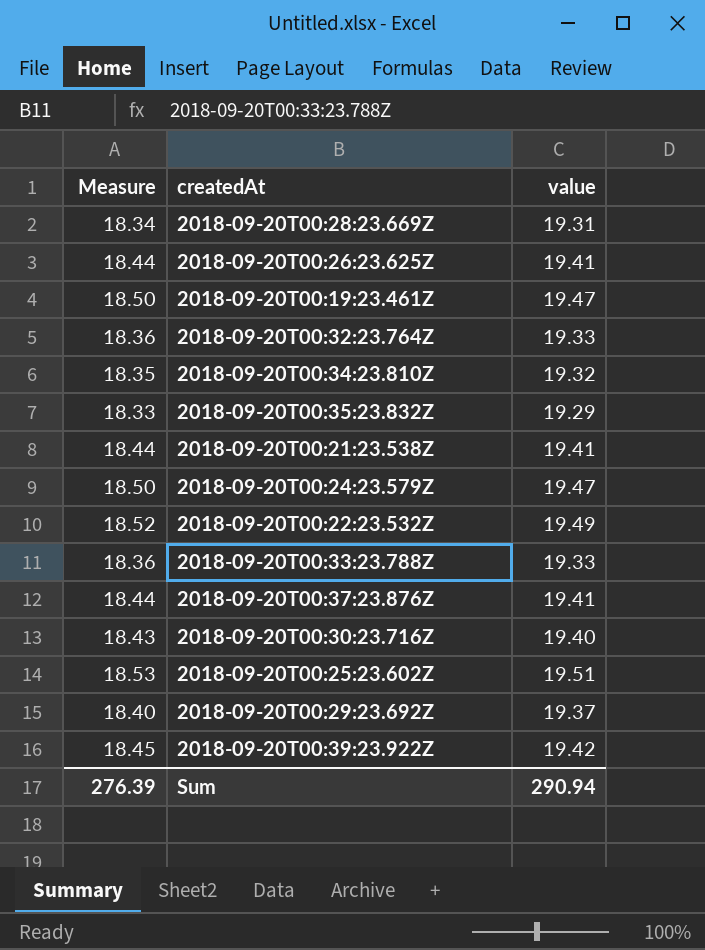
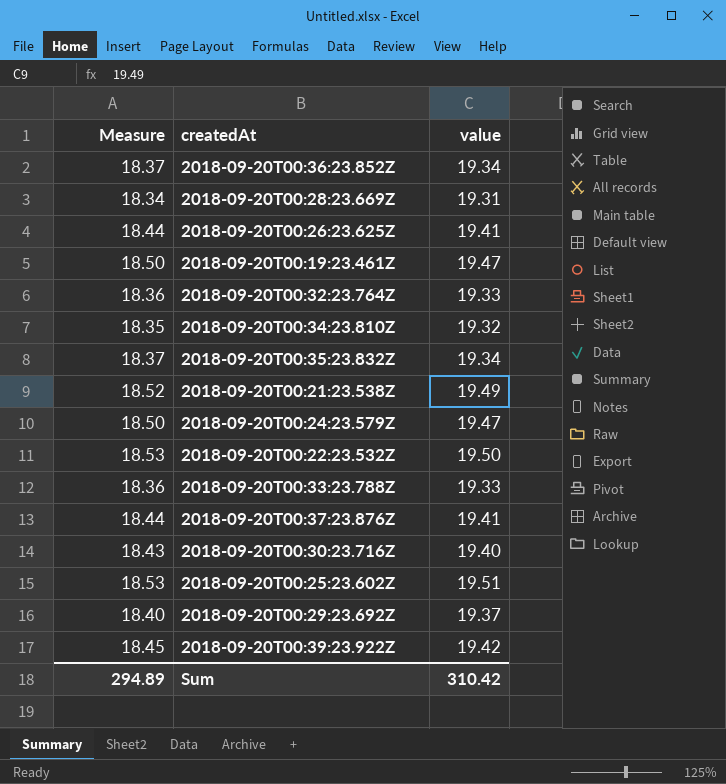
row 2018-09-20T00:36:23.852Z: none -> 18.37 | 19.34
2018-09-20T00:35:23.832Z | Measure: 18.33 -> 18.37
2018-09-20T00:35:23.832Z | value: 19.29 -> 19.34
2018-09-20T00:21:23.538Z | Measure: 18.44 -> 18.52
2018-09-20T00:21:23.538Z | value: 19.41 -> 19.49
2018-09-20T00:22:23.532Z | Measure: 18.52 -> 18.53
2018-09-20T00:22:23.532Z | value: 19.49 -> 19.50
Sum | Measure: 276.39 -> 294.89
Sum | value: 290.94 -> 310.42

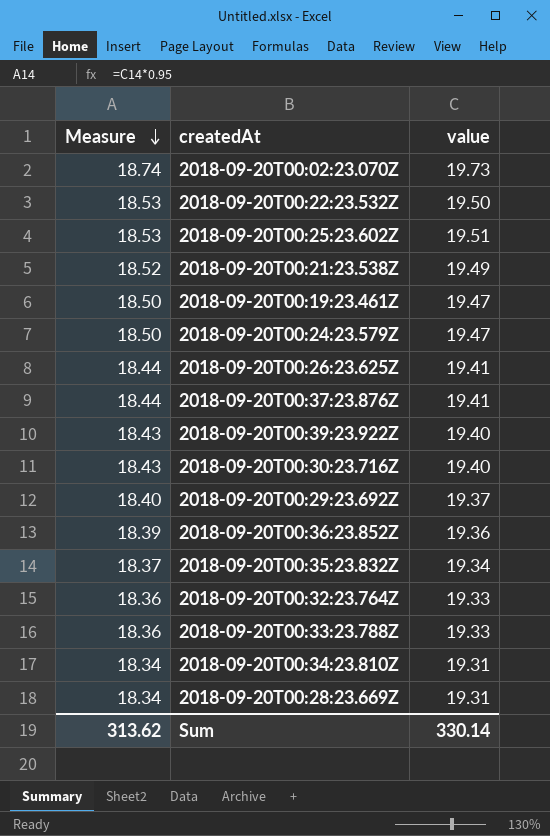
row order: none -> Measure descending
row 2018-09-20T00:02:23.070Z: none -> 18.74 | 19.73
2018-09-20T00:39:23.922Z | Measure: 18.45 -> 18.43
2018-09-20T00:39:23.922Z | value: 19.42 -> 19.40
2018-09-20T00:36:23.852Z | Measure: 18.37 -> 18.39
2018-09-20T00:36:23.852Z | value: 19.34 -> 19.36
2018-09-20T00:34:23.810Z | Measure: 18.35 -> 18.34
2018-09-20T00:34:23.810Z | value: 19.32 -> 19.31
Sum | Measure: 294.89 -> 313.62
Sum | value: 310.42 -> 330.14

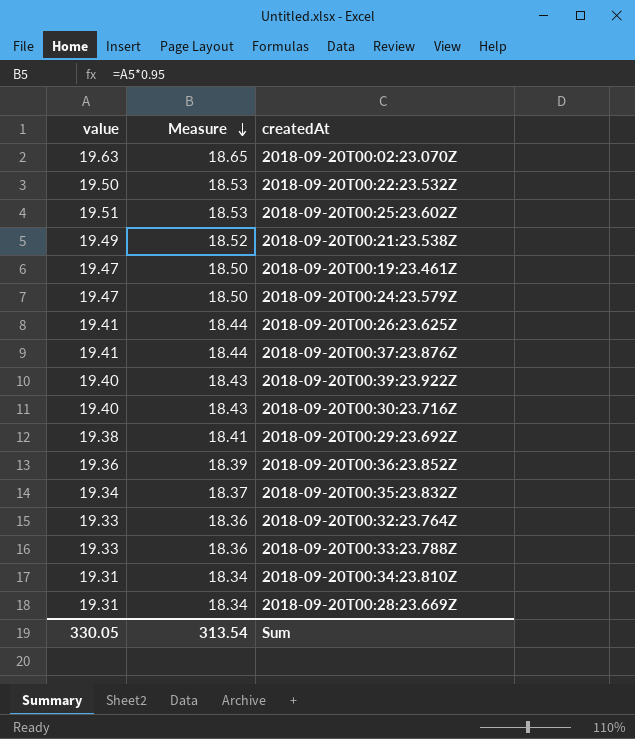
column value | position: 3 -> 1
2018-09-20T00:02:23.070Z | value: 19.73 -> 19.63
2018-09-20T00:02:23.070Z | Measure: 18.74 -> 18.65
2018-09-20T00:29:23.692Z | value: 19.37 -> 19.38
2018-09-20T00:29:23.692Z | Measure: 18.40 -> 18.41
Sum | value: 330.14 -> 330.05
Sum | Measure: 313.62 -> 313.54

